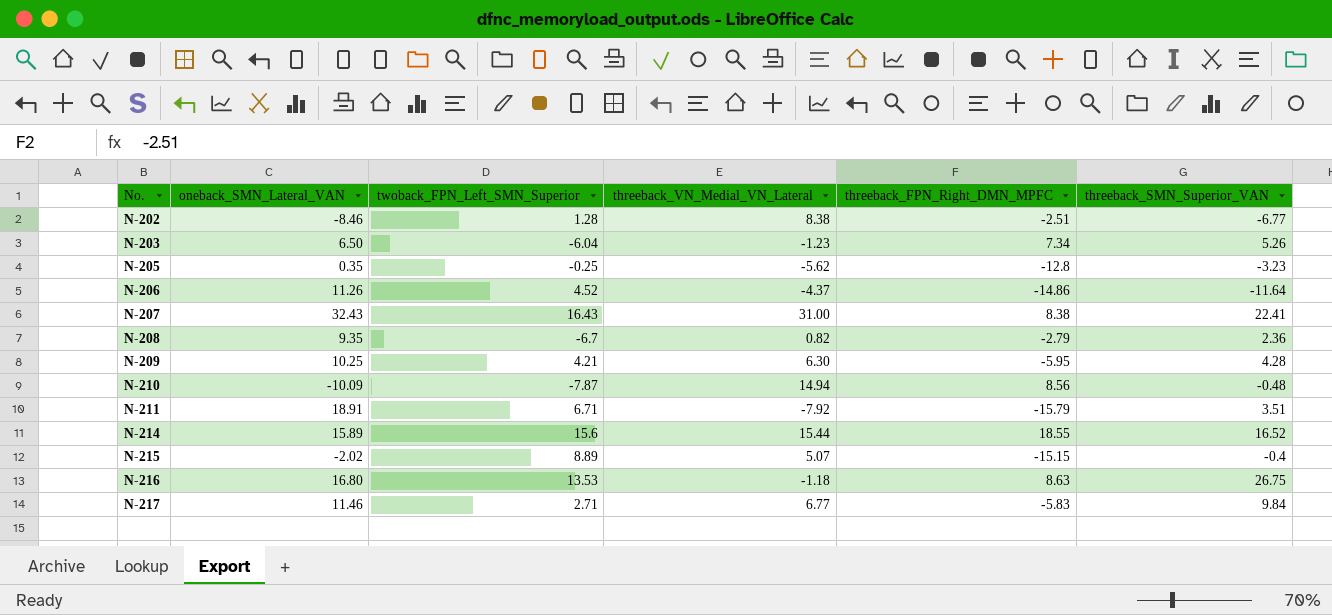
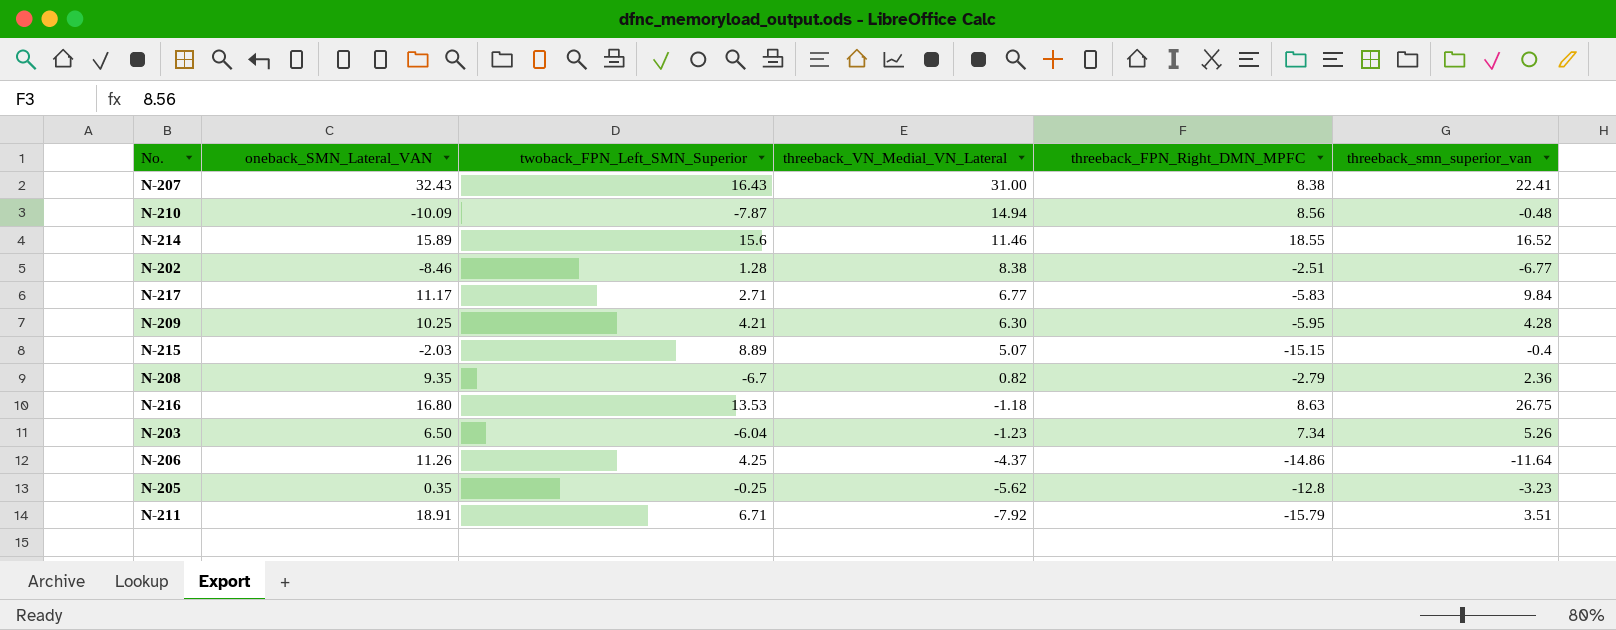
row order: No. ascending -> threeback_VN_Medial_VN_Lateral descending
column name: threeback_SMN_Superior_VAN -> threeback_smn_superior_van
N-214 | threeback_VN_Medial_VN_Lateral: 15.44 -> 11.46
N-217 | oneback_SMN_Lateral_VAN: 11.46 -> 11.17
N-215 | oneback_SMN_Lateral_VAN: -2.02 -> -2.03
N-206 | twoback_FPN_Left_SMN_Superior: 4.52 -> 4.25

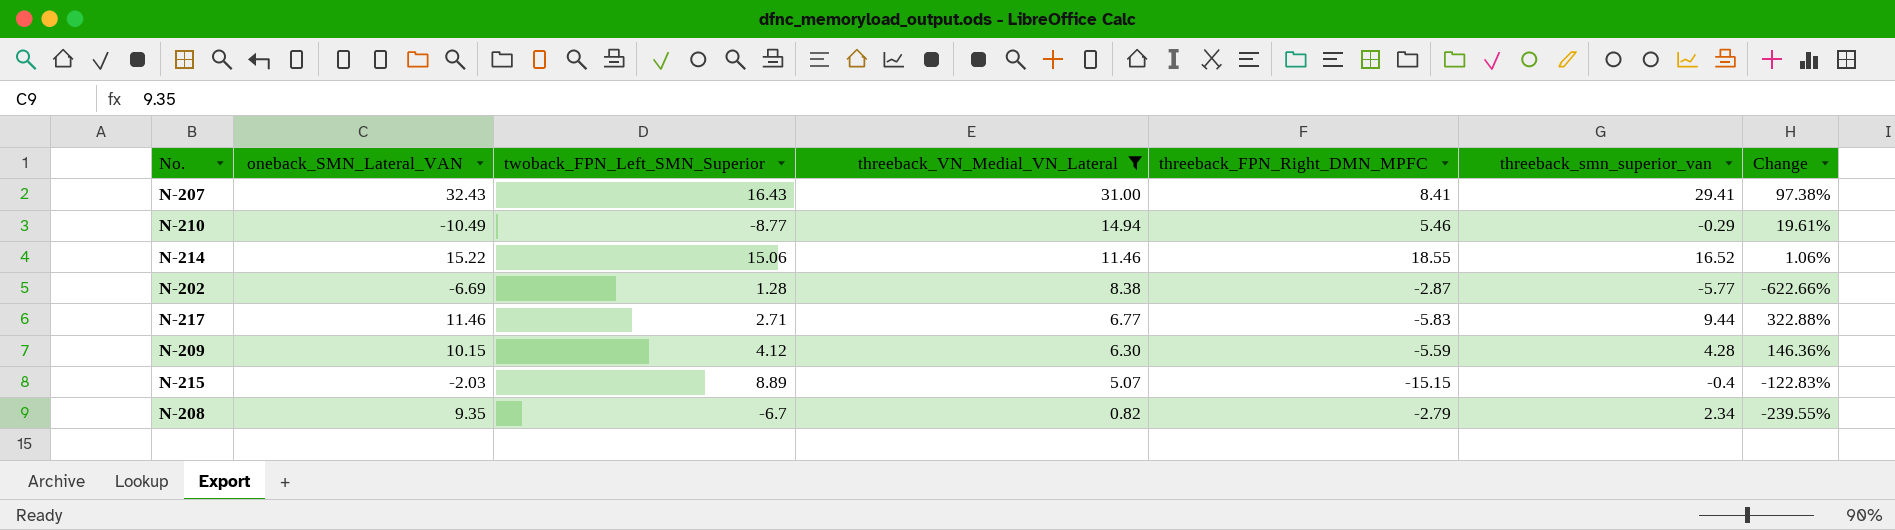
filter: none -> threeback_VN_Medial_VN_Lateral >= 0.82
column Change | formula: none -> ([oneback_SMN_Lateral_VAN] - [twoback_FPN_Left_SMN_Superior]) / [twoback_FPN_Left_SMN_Superior]
N-207 | threeback_FPN_Right_DMN_MPFC: 8.38 -> 8.41
N-207 | threeback_smn_superior_van: 22.41 -> 29.41
N-210 | oneback_SMN_Lateral_VAN: -10.09 -> -10.49
N-210 | twoback_FPN_Left_SMN_Superior: -7.87 -> -8.77
N-210 | threeback_FPN_Right_DMN_MPFC: 8.56 -> 5.46
N-210 | threeback_smn_superior_van: -0.48 -> -0.29
N-214 | oneback_SMN_Lateral_VAN: 15.89 -> 15.22
N-214 | twoback_FPN_Left_SMN_Superior: 15.6 -> 15.06
N-202 | oneback_SMN_Lateral_VAN: -8.46 -> -6.69
N-202 | threeback_FPN_Right_DMN_MPFC: -2.51 -> -2.87
N-202 | threeback_smn_superior_van: -6.77 -> -5.77
N-217 | oneback_SMN_Lateral_VAN: 11.17 -> 11.46
N-217 | threeback_smn_superior_van: 9.84 -> 9.44
N-209 | oneback_SMN_Lateral_VAN: 10.25 -> 10.15
N-209 | twoback_FPN_Left_SMN_Superior: 4.21 -> 4.12
N-209 | threeback_FPN_Right_DMN_MPFC: -5.95 -> -5.59
N-208 | threeback_smn_superior_van: 2.36 -> 2.34

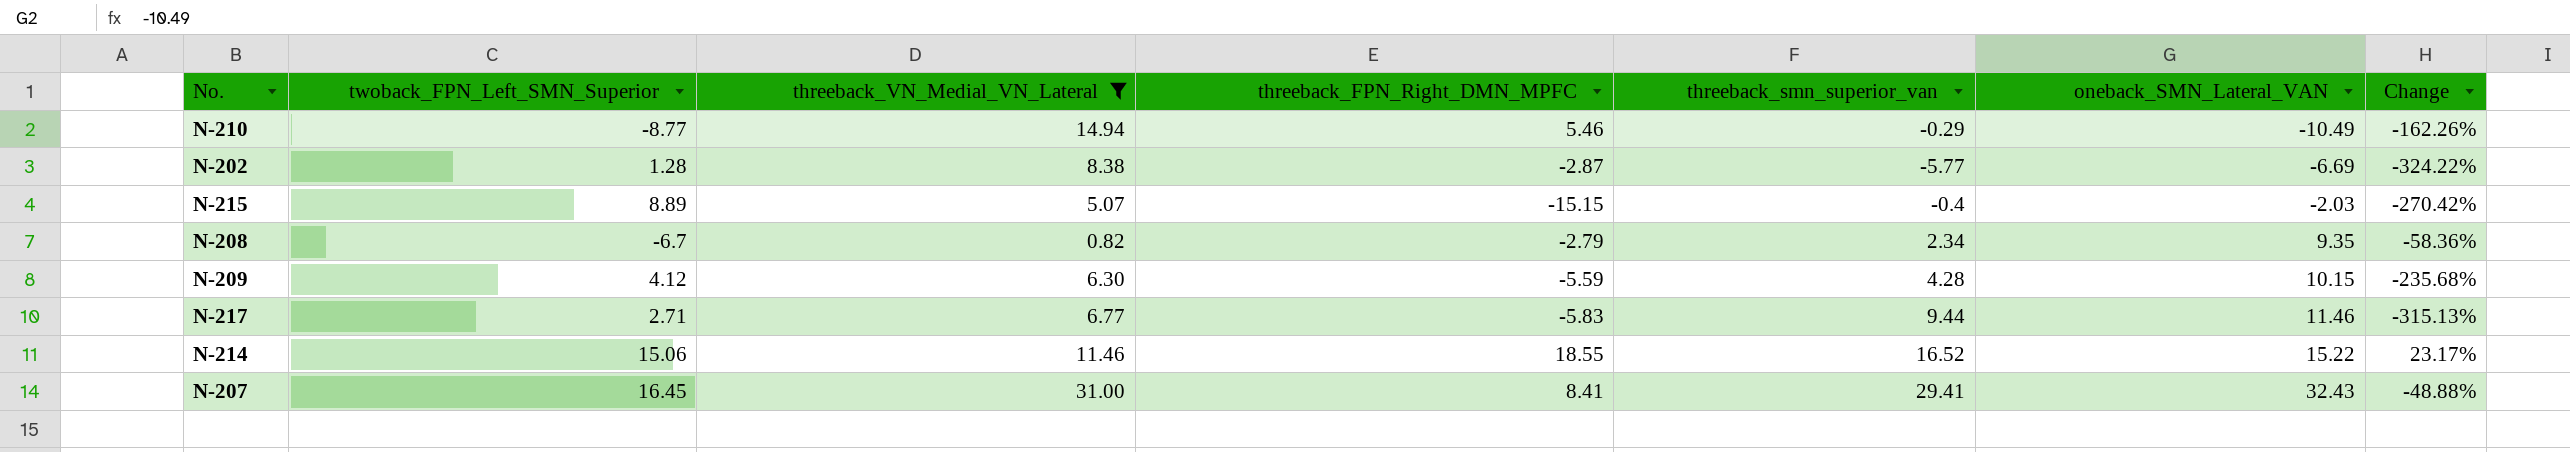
row order: threeback_VN_Medial_VN_Lateral descending -> oneback_SMN_Lateral_VAN ascending
column oneback_SMN_Lateral_VAN | position: 2 -> 6
column Change | formula: ([oneback_SMN_Lateral_VAN] - [twoback_FPN_Left_SMN_Superior]) / [twoback_FPN_Left_SMN_Superior] -> ([threeback_FPN_Right_DMN_MPFC] - [twoback_FPN_Left_SMN_Superior]) / [twoback_FPN_Left_SMN_Superior]
N-207 | twoback_FPN_Left_SMN_Superior: 16.43 -> 16.45

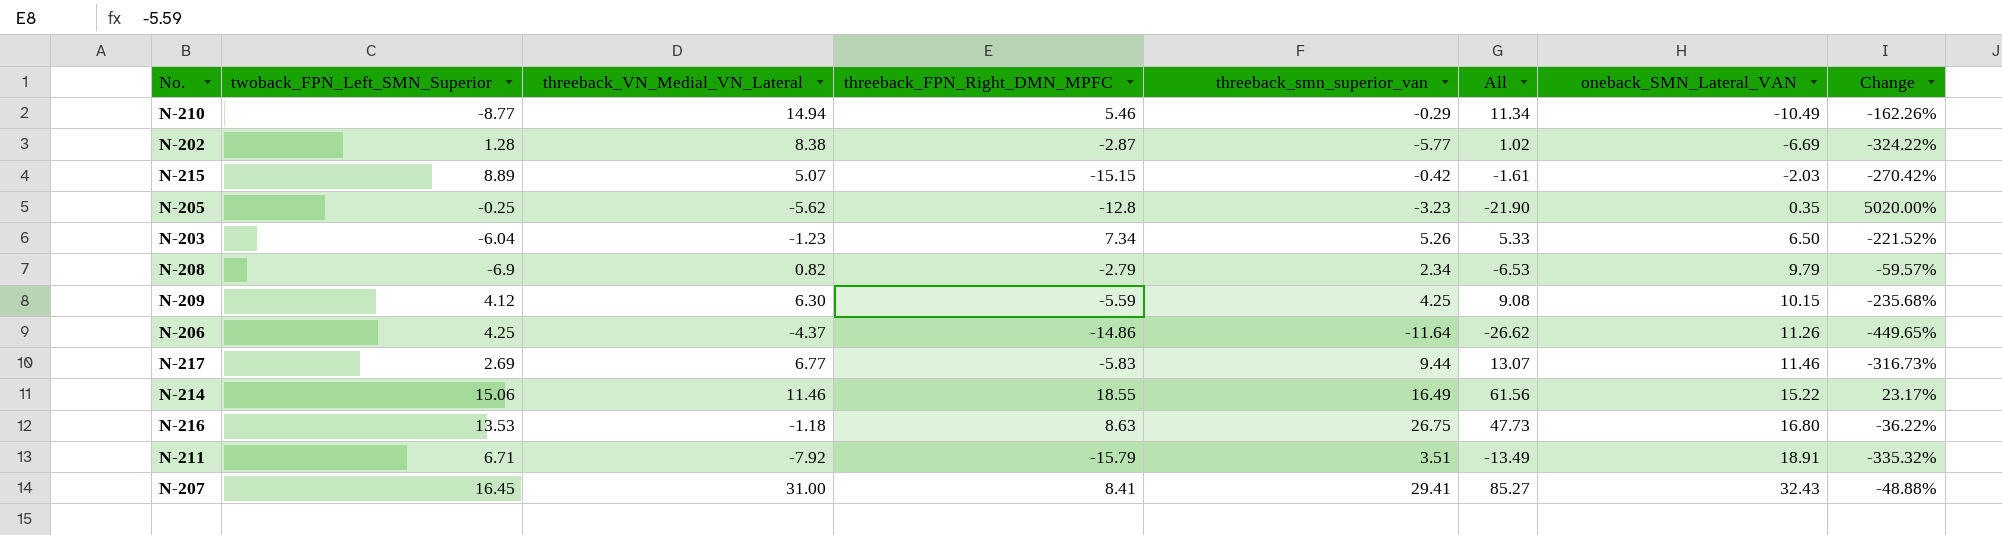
filter: threeback_VN_Medial_VN_Lateral >= 0.82 -> none
column All | formula: none -> [twoback_FPN_Left_SMN_Superior] + [threeback_VN_Medial_VN_Lateral] + [threeback_FPN_Right_DMN_MPFC] + [threeback_smn_superior_van]
N-215 | threeback_smn_superior_van: -0.4 -> -0.42
N-208 | twoback_FPN_Left_SMN_Superior: -6.7 -> -6.9
N-208 | oneback_SMN_Lateral_VAN: 9.35 -> 9.79
N-208 | Change: -58.36% -> -59.57%
N-209 | threeback_smn_superior_van: 4.28 -> 4.25
N-217 | twoback_FPN_Left_SMN_Superior: 2.71 -> 2.69
N-217 | Change: -315.13% -> -316.73%
N-214 | threeback_smn_superior_van: 16.52 -> 16.49

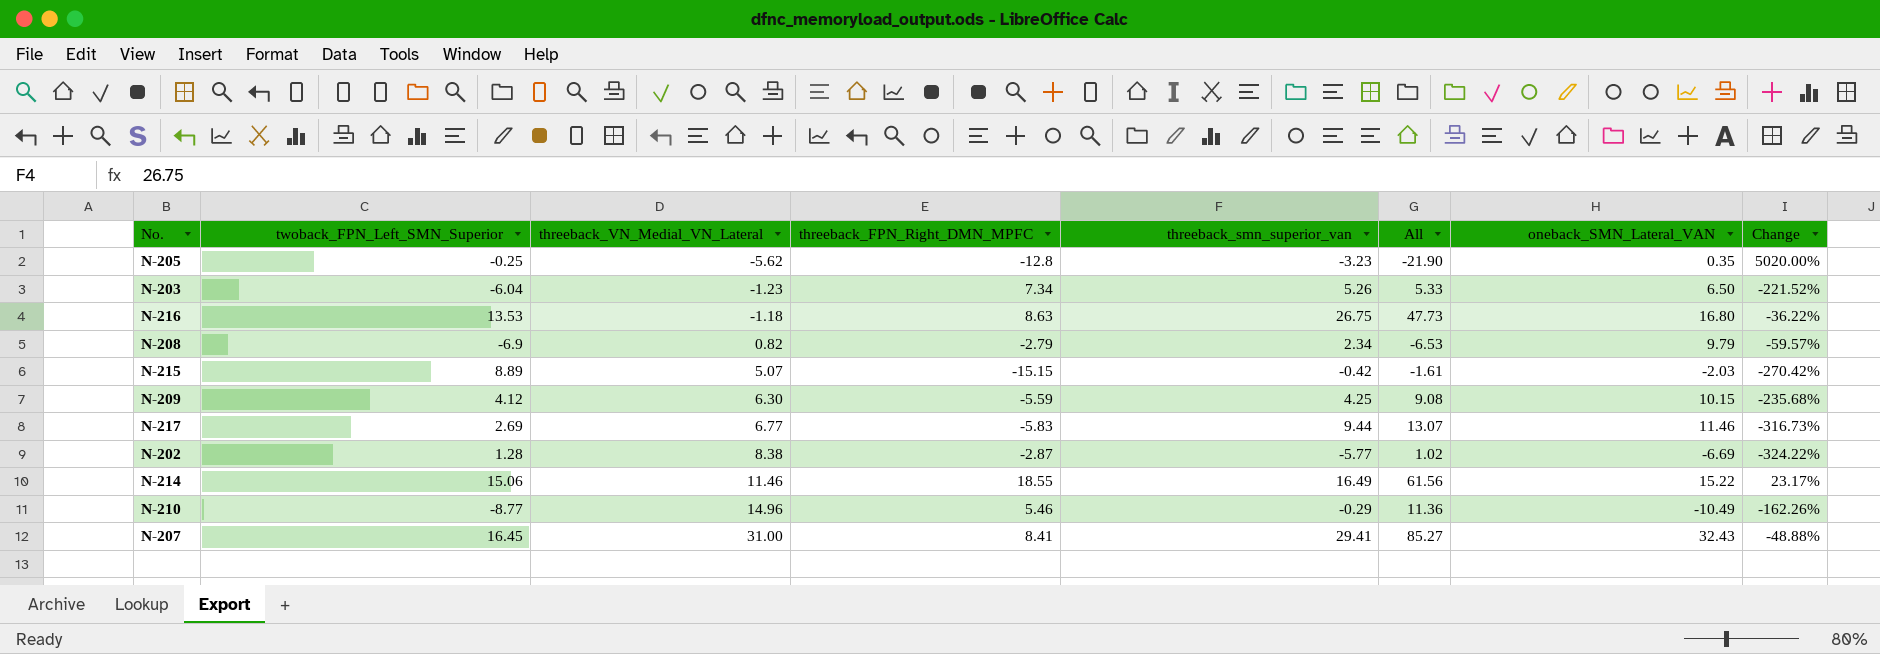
row order: oneback_SMN_Lateral_VAN ascending -> threeback_VN_Medial_VN_Lateral ascending
row N-206: 4.25 | -4.37 | -14.86 | -11.64 | -26.62 | 11.26 | -449.65% -> none
row N-211: 6.71 | -7.92 | -15.79 | 3.51 | -13.49 | 18.91 | -335.32% -> none
N-210 | threeback_VN_Medial_VN_Lateral: 14.94 -> 14.96
N-210 | All: 11.34 -> 11.36

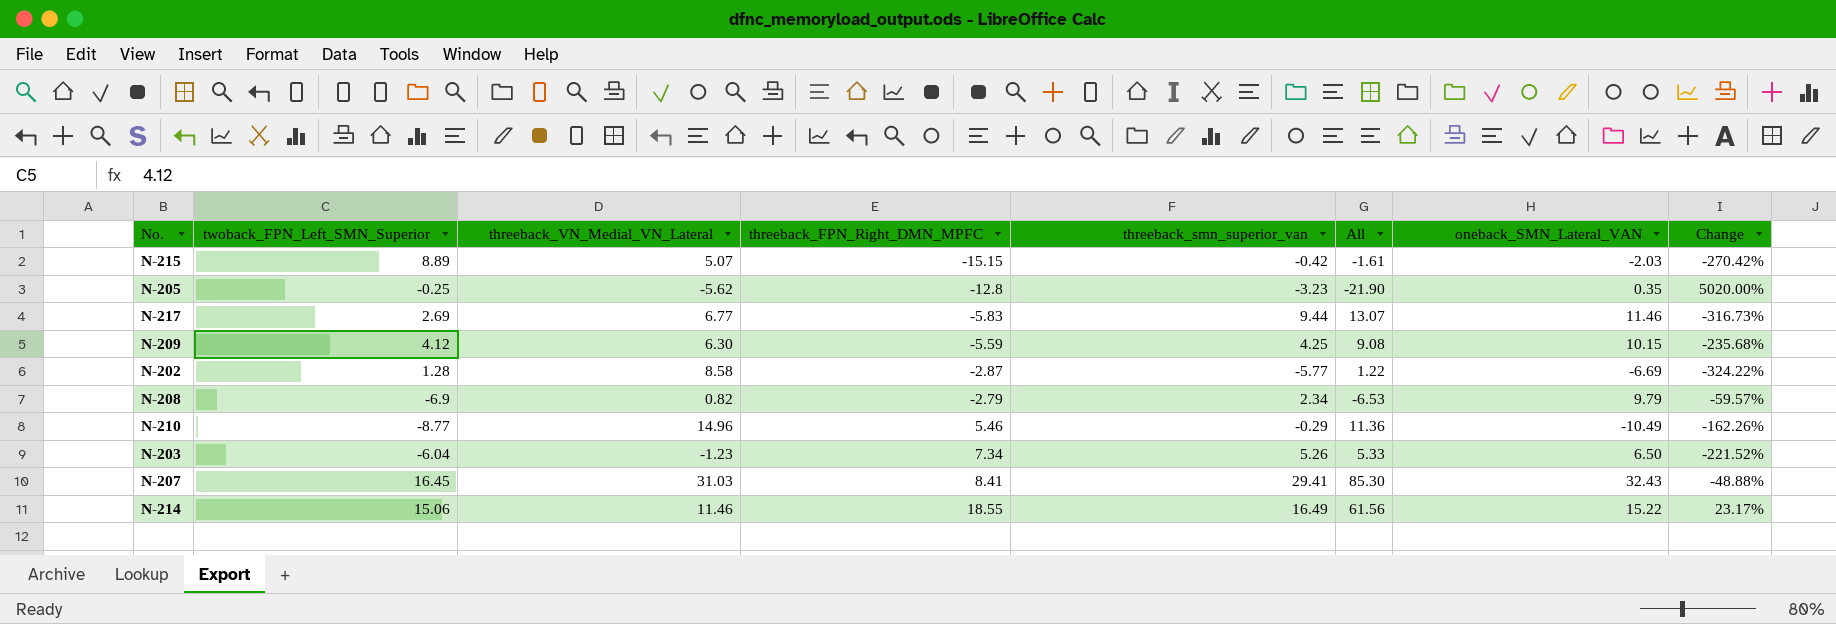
row order: threeback_VN_Medial_VN_Lateral ascending -> threeback_FPN_Right_DMN_MPFC ascending
row N-216: 13.53 | -1.18 | 8.63 | 26.75 | 47.73 | 16.80 | -36.22% -> none
N-202 | threeback_VN_Medial_VN_Lateral: 8.38 -> 8.58
N-202 | All: 1.02 -> 1.22
N-207 | threeback_VN_Medial_VN_Lateral: 31.00 -> 31.03
N-207 | All: 85.27 -> 85.30

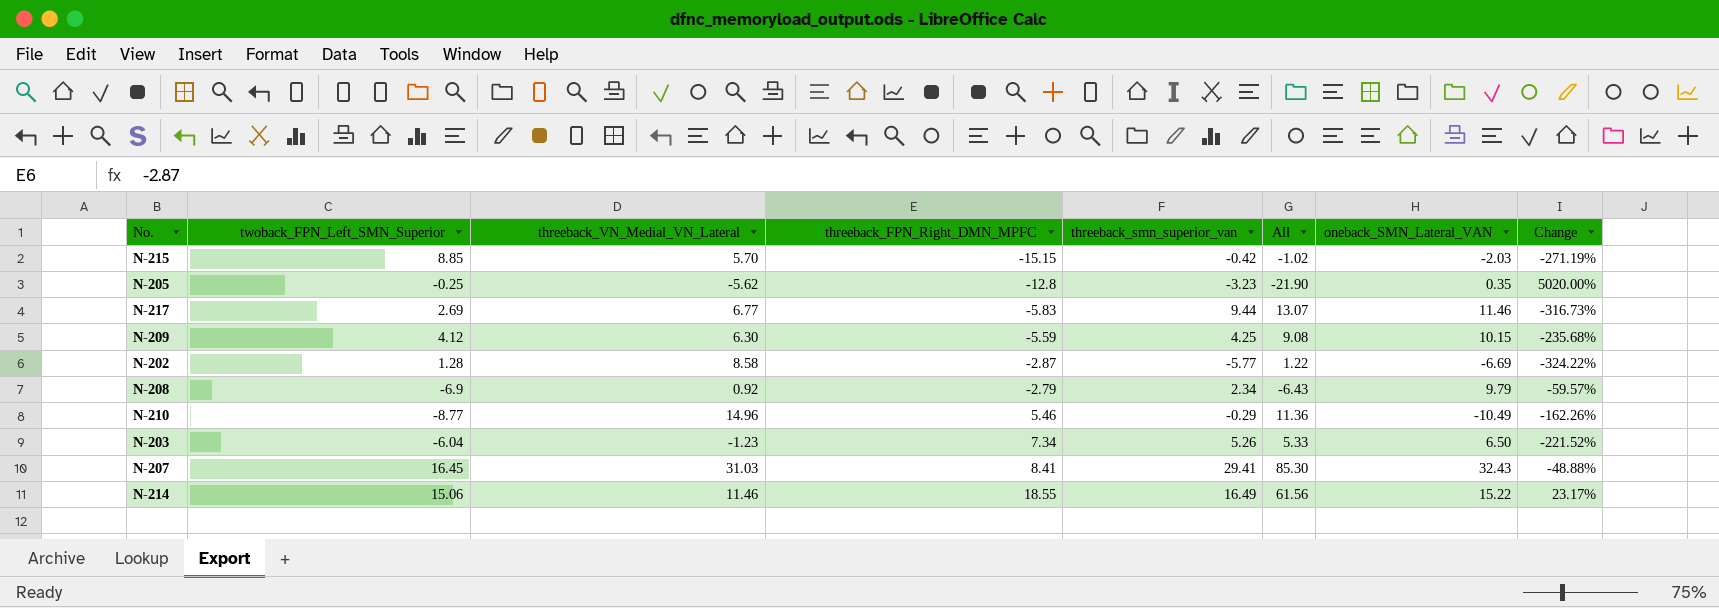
N-215 | twoback_FPN_Left_SMN_Superior: 8.89 -> 8.85
N-215 | threeback_VN_Medial_VN_Lateral: 5.07 -> 5.70
N-215 | All: -1.61 -> -1.02
N-215 | Change: -270.42% -> -271.19%
N-208 | threeback_VN_Medial_VN_Lateral: 0.82 -> 0.92
N-208 | All: -6.53 -> -6.43

